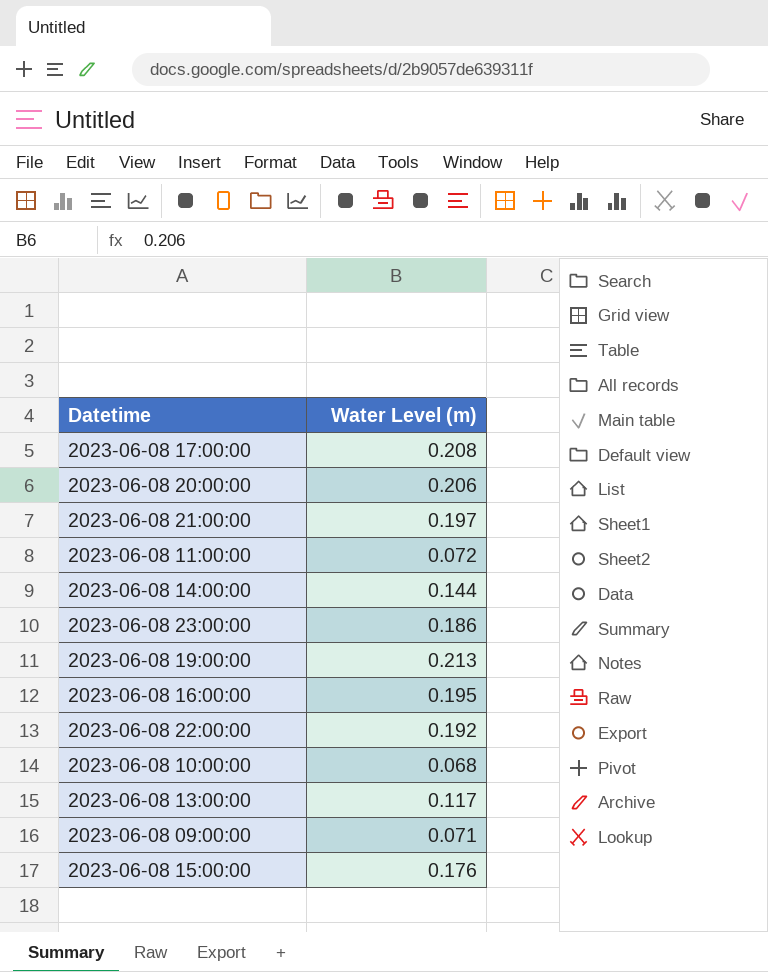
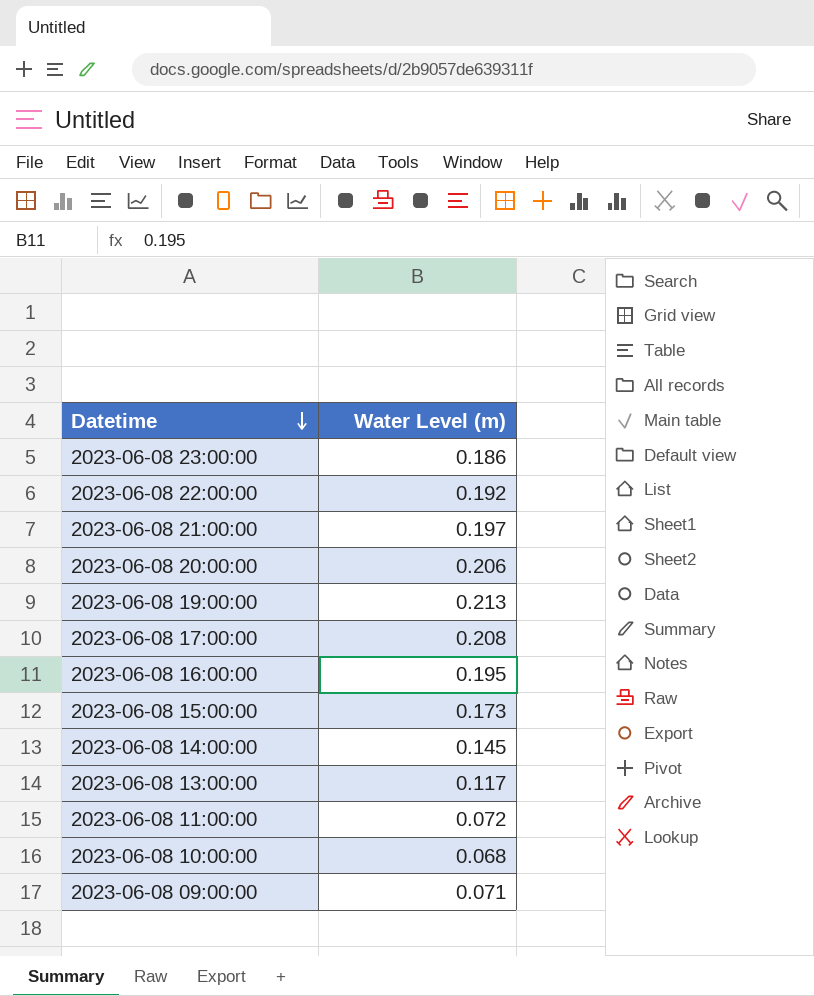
row order: none -> Datetime descending
2023-06-08 15:00:00 | Water Level (m): 0.176 -> 0.173
2023-06-08 14:00:00 | Water Level (m): 0.144 -> 0.145

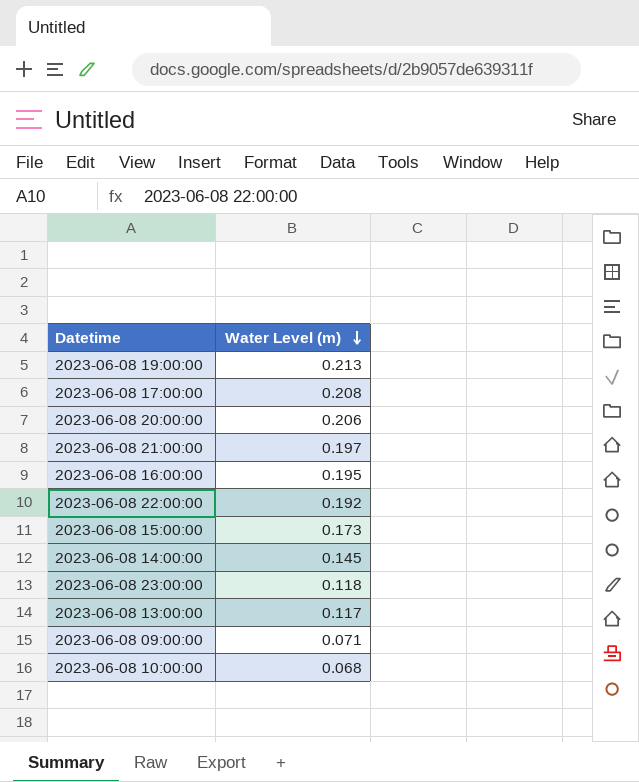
row order: Datetime descending -> Water Level (m) descending
row 2023-06-08 11:00:00: 0.072 -> none
2023-06-08 23:00:00 | Water Level (m): 0.186 -> 0.118

